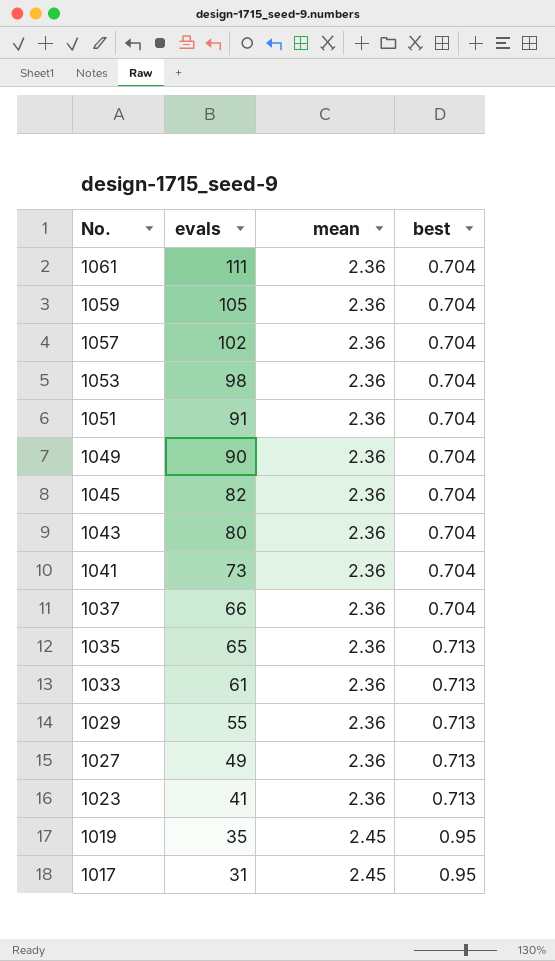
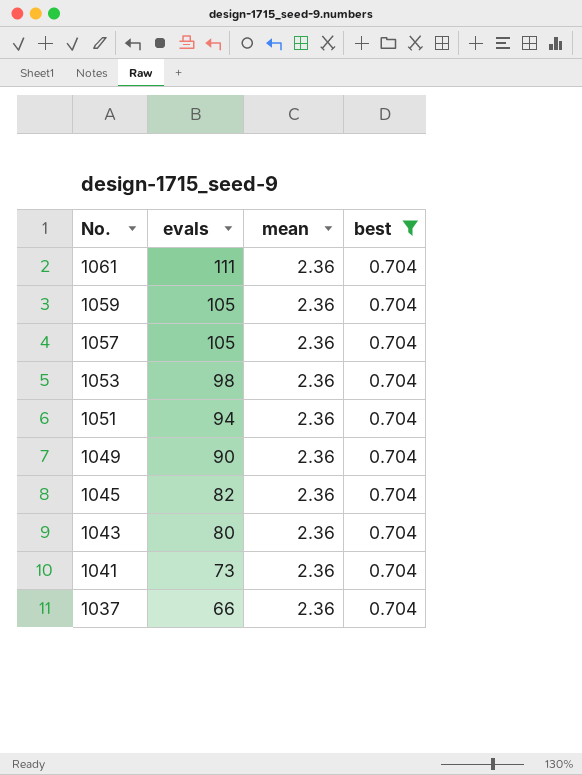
filter: none -> best = 0.704
1057 | evals: 102 -> 105
1051 | evals: 91 -> 94

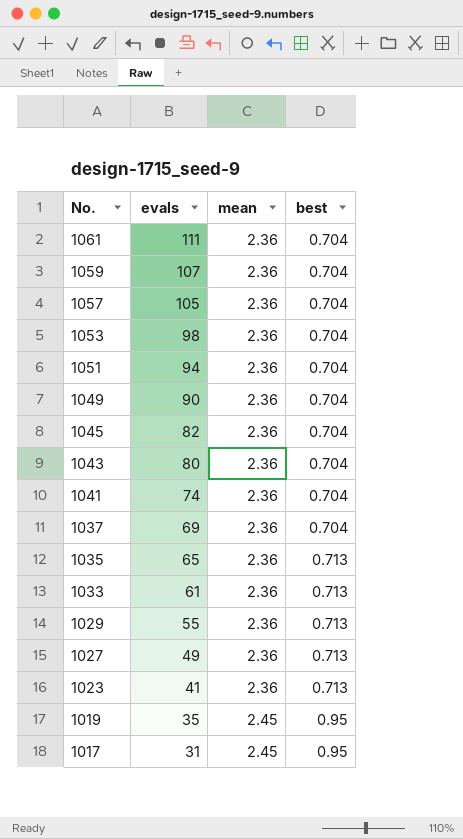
filter: best = 0.704 -> none
1059 | evals: 105 -> 107
1041 | evals: 73 -> 74
1037 | evals: 66 -> 69

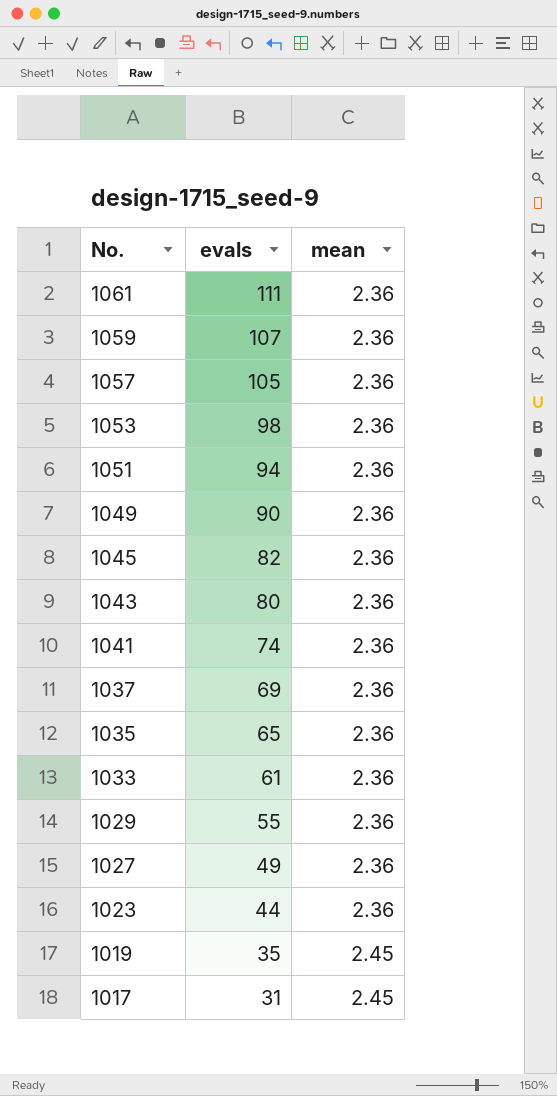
column best | position: 4 -> none
1023 | evals: 41 -> 44

